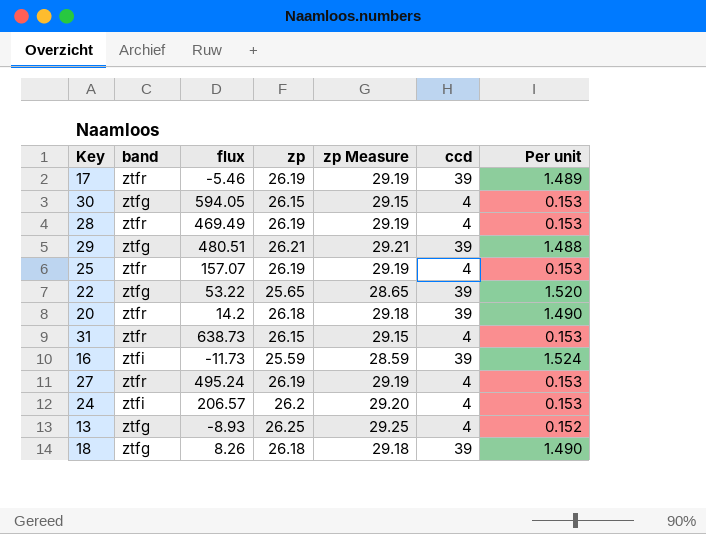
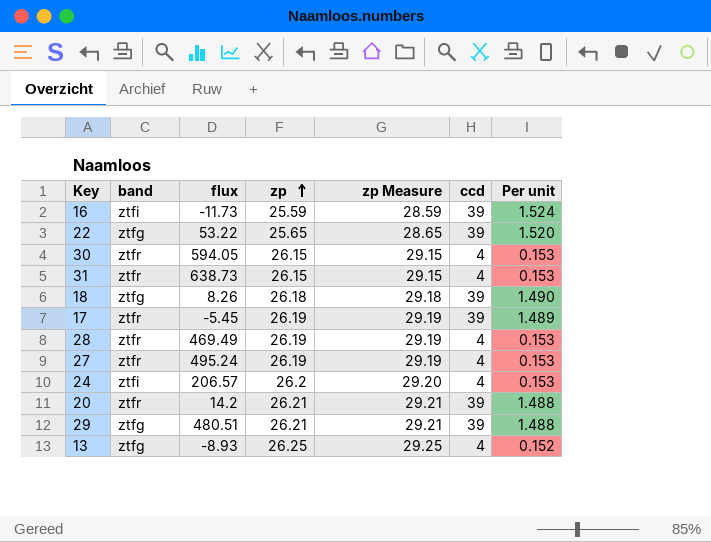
row order: none -> zp ascending
row 25: ztfr | 157.07 | 26.19 | 29.19 | 4 | 0.153 -> none
30 | band: ztfg -> ztfr
17 | flux: -5.46 -> -5.45
20 | zp: 26.18 -> 26.21
20 | zp Measure: 29.18 -> 29.21
20 | Per unit: 1.490 -> 1.488

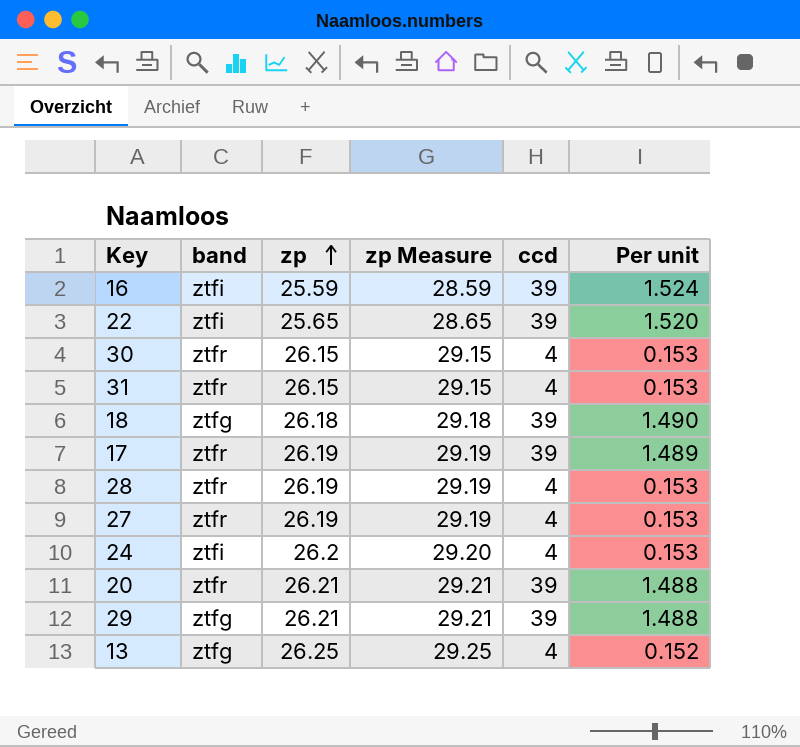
column flux | position: 3 -> none
22 | band: ztfg -> ztfi

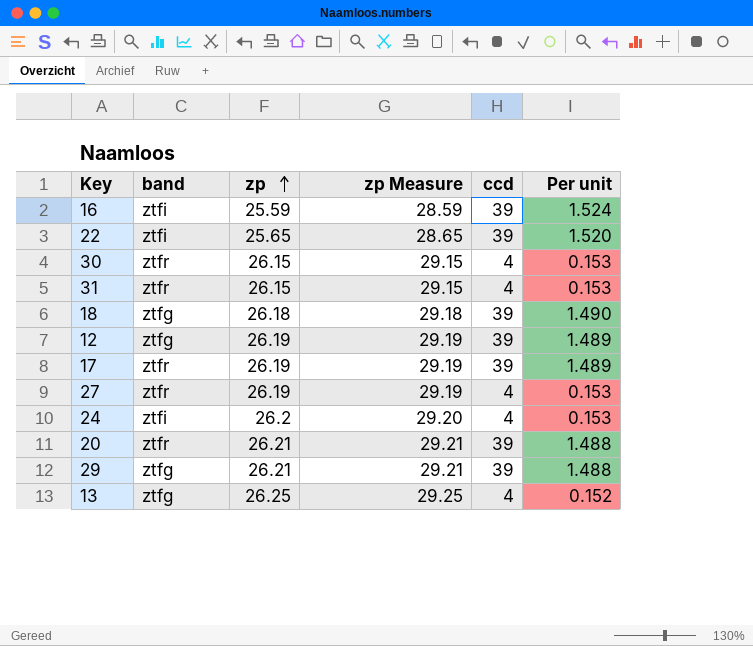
row 28: ztfr | 26.19 | 29.19 | 4 | 0.153 -> none
row 12: none -> ztfg | 26.19 | 29.19 | 39 | 1.489

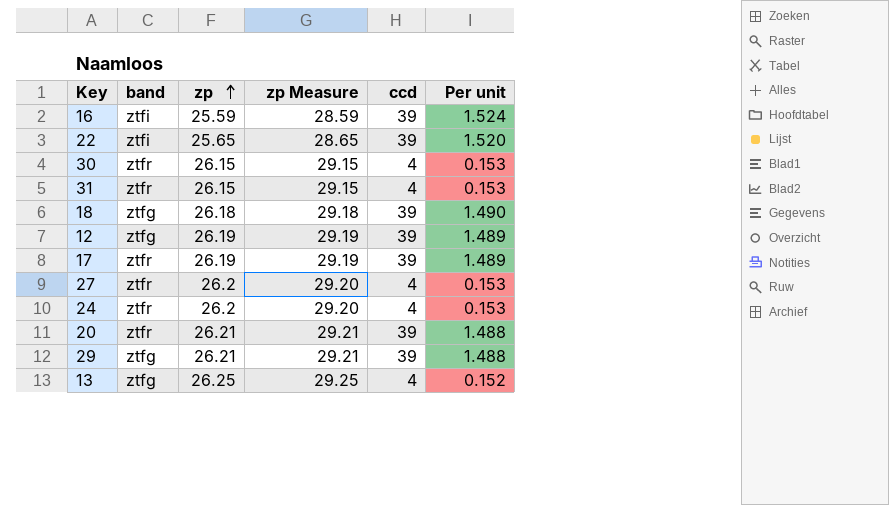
27 | zp: 26.19 -> 26.2
27 | zp Measure: 29.19 -> 29.20
24 | band: ztfi -> ztfr

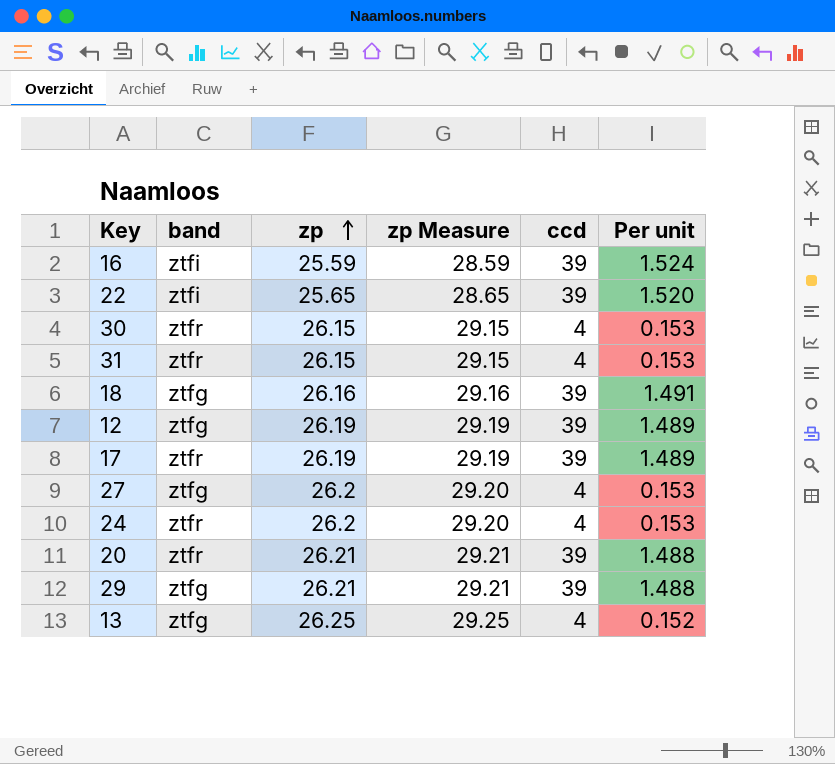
18 | zp: 26.18 -> 26.16
18 | zp Measure: 29.18 -> 29.16
18 | Per unit: 1.490 -> 1.491
27 | band: ztfr -> ztfg

